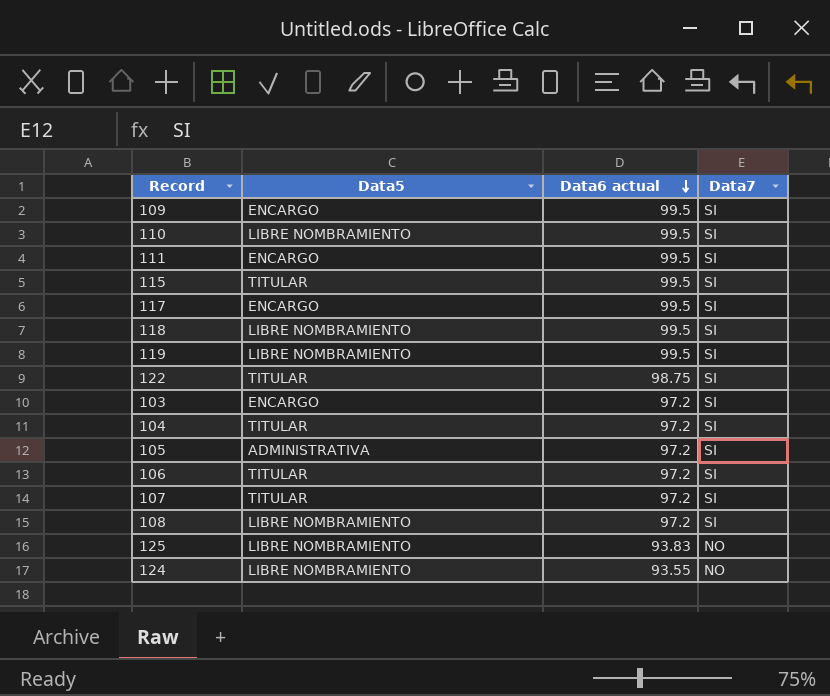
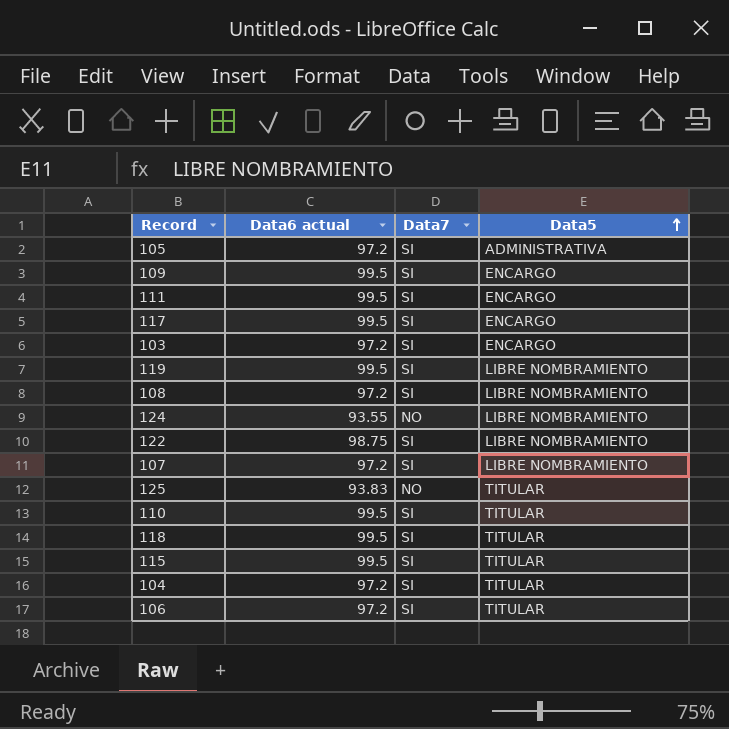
row order: Data6 actual descending -> Data5 ascending
column Data5 | position: 2 -> 4
122 | Data5: TITULAR -> LIBRE NOMBRAMIENTO
107 | Data5: TITULAR -> LIBRE NOMBRAMIENTO
125 | Data5: LIBRE NOMBRAMIENTO -> TITULAR
110 | Data5: LIBRE NOMBRAMIENTO -> TITULAR
118 | Data5: LIBRE NOMBRAMIENTO -> TITULAR

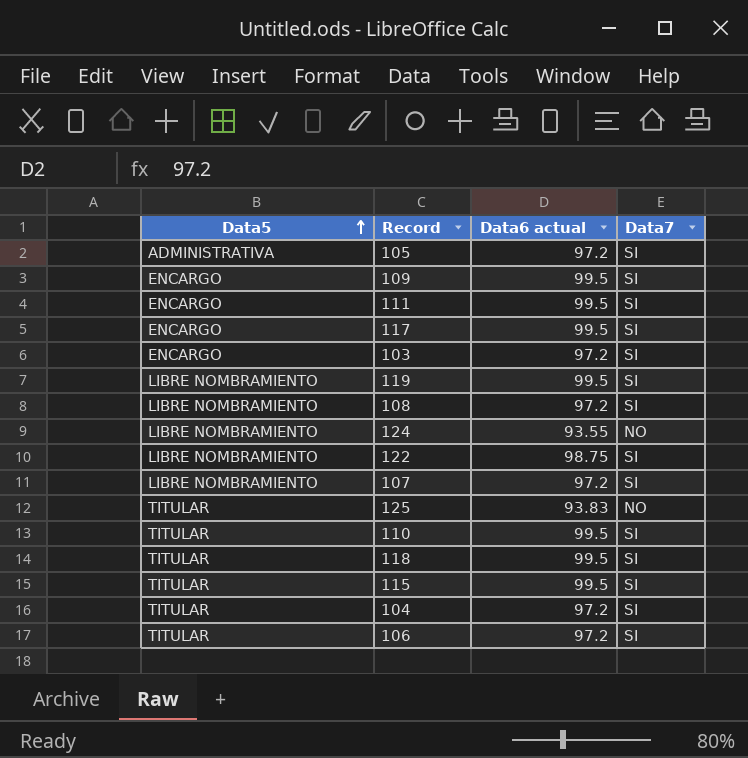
column Data5 | position: 4 -> 1

